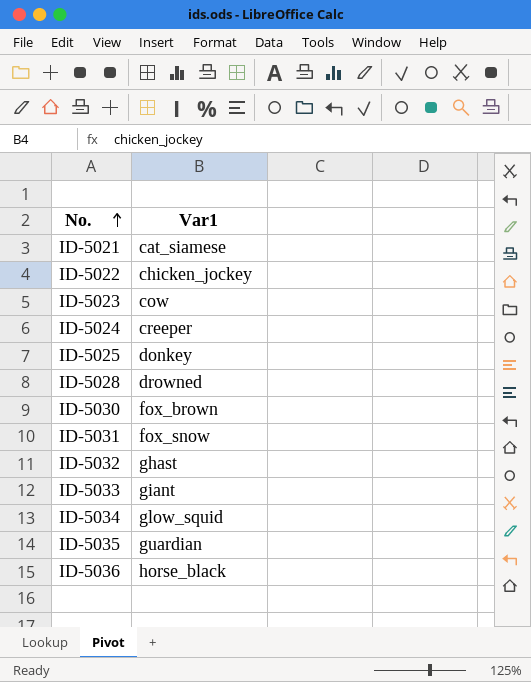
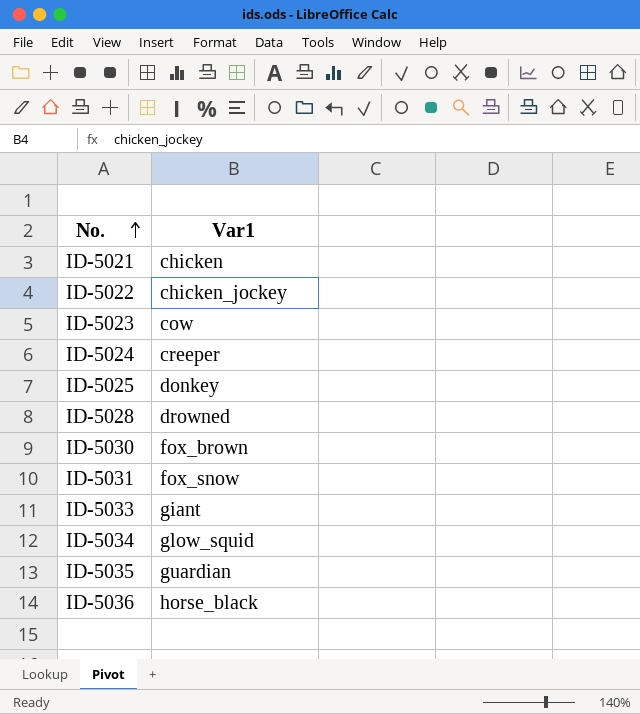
row ID-5032: ghast -> none
ID-5021 | Var1: cat_siamese -> chicken

